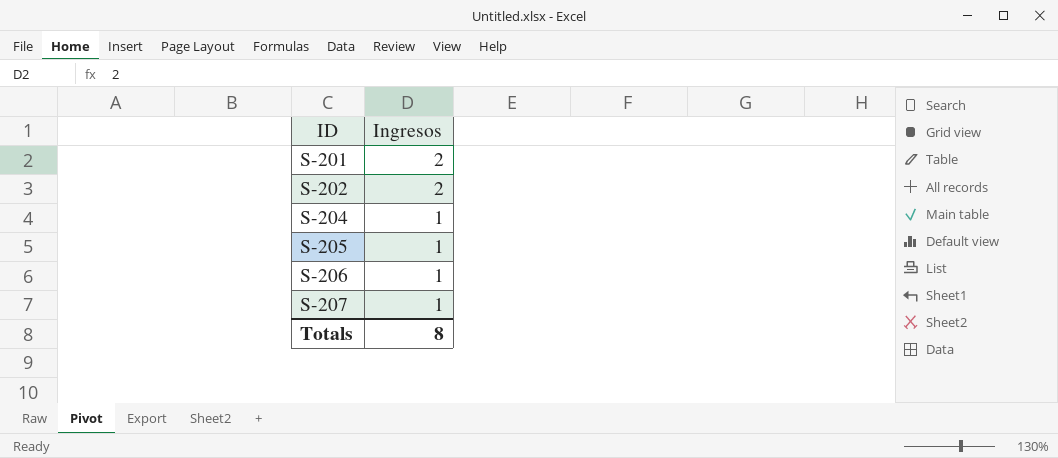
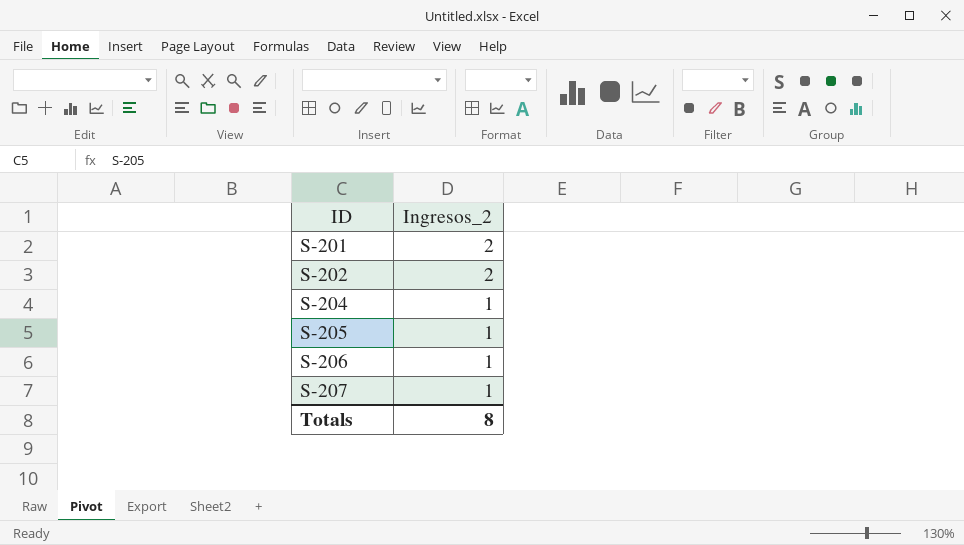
column name: Ingresos -> Ingresos_2

